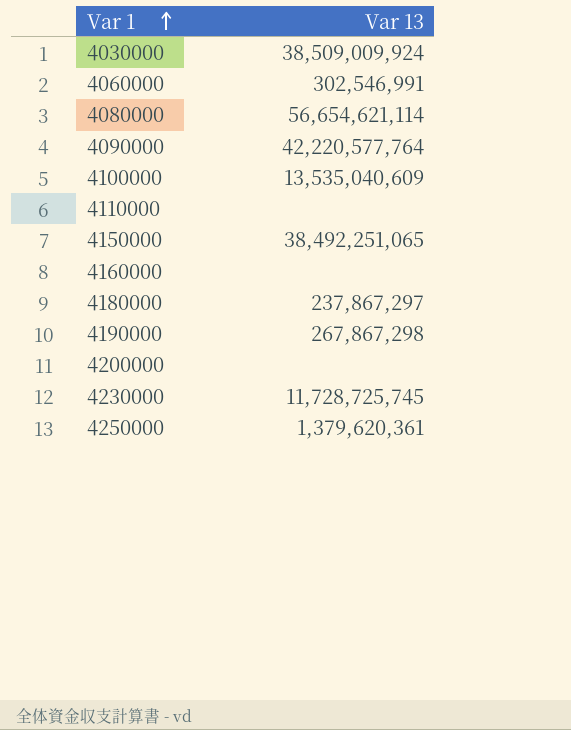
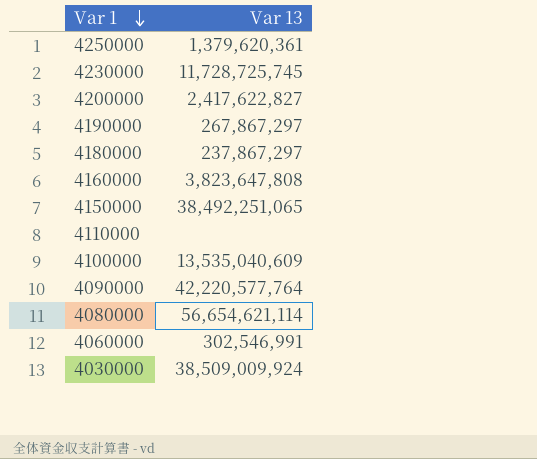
row order: Var 1 ascending -> Var 1 descending
4200000 | Var 13: none -> 2,417,622,827
4190000 | Var 13: 267,867,298 -> 267,867,297
4160000 | Var 13: none -> 3,823,647,808

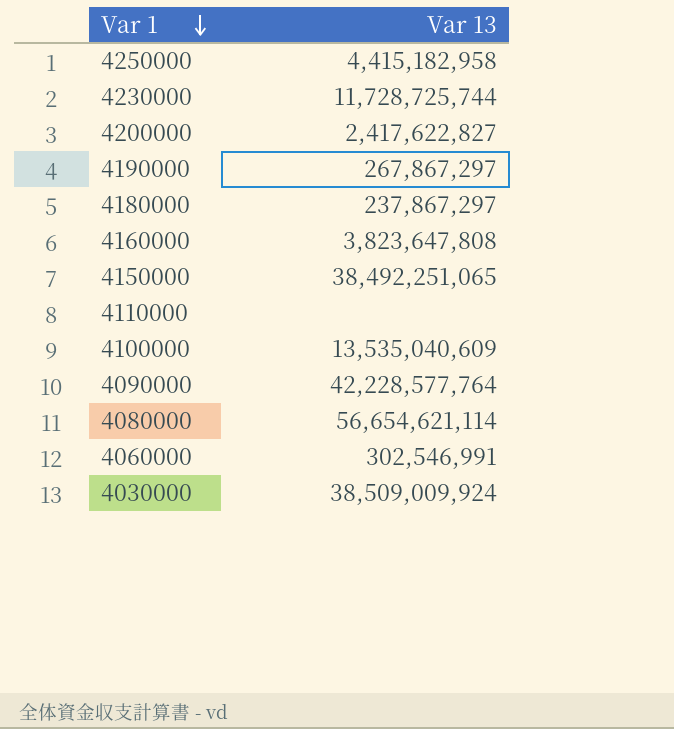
4250000 | Var 13: 1,379,620,361 -> 4,415,182,958
4230000 | Var 13: 11,728,725,745 -> 11,728,725,744
4090000 | Var 13: 42,220,577,764 -> 42,228,577,764

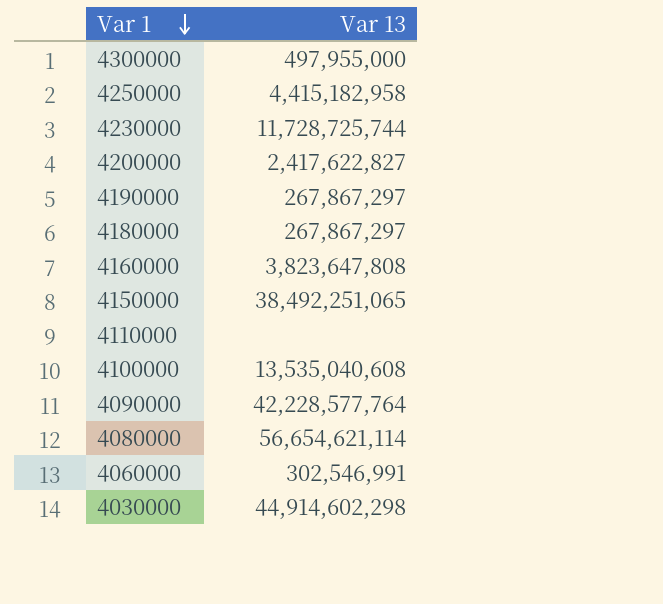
row 4300000: none -> 497,955,000
4180000 | Var 13: 237,867,297 -> 267,867,297
4100000 | Var 13: 13,535,040,609 -> 13,535,040,608
4030000 | Var 13: 38,509,009,924 -> 44,914,602,298

